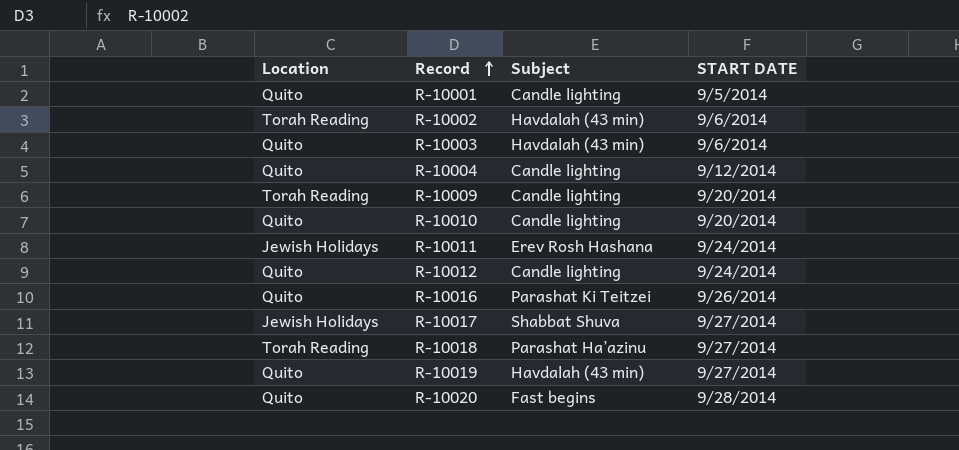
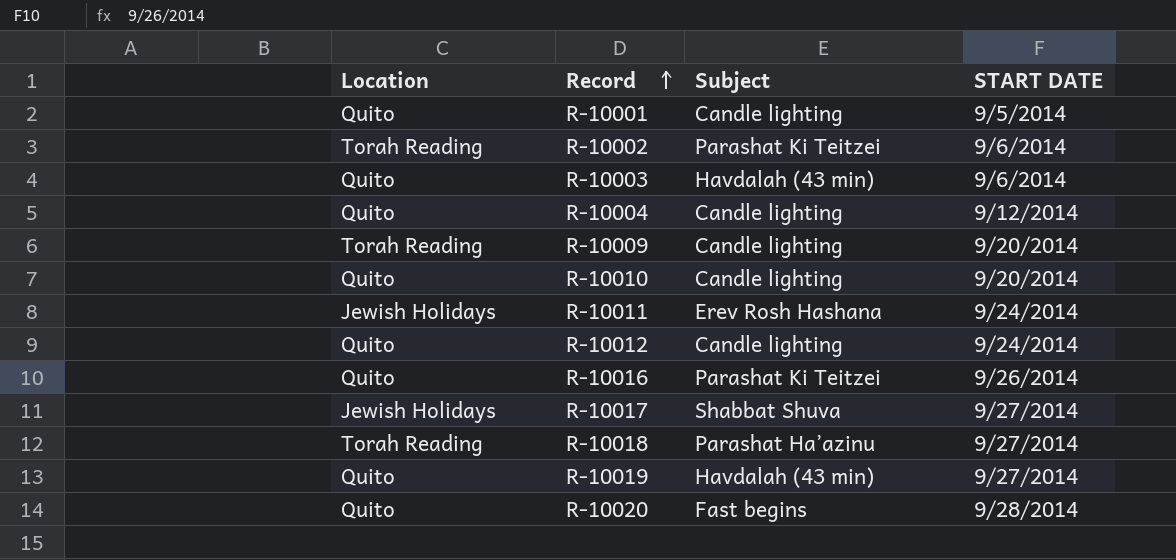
R-10002 | Subject: Havdalah (43 min) -> Parashat Ki Teitzei

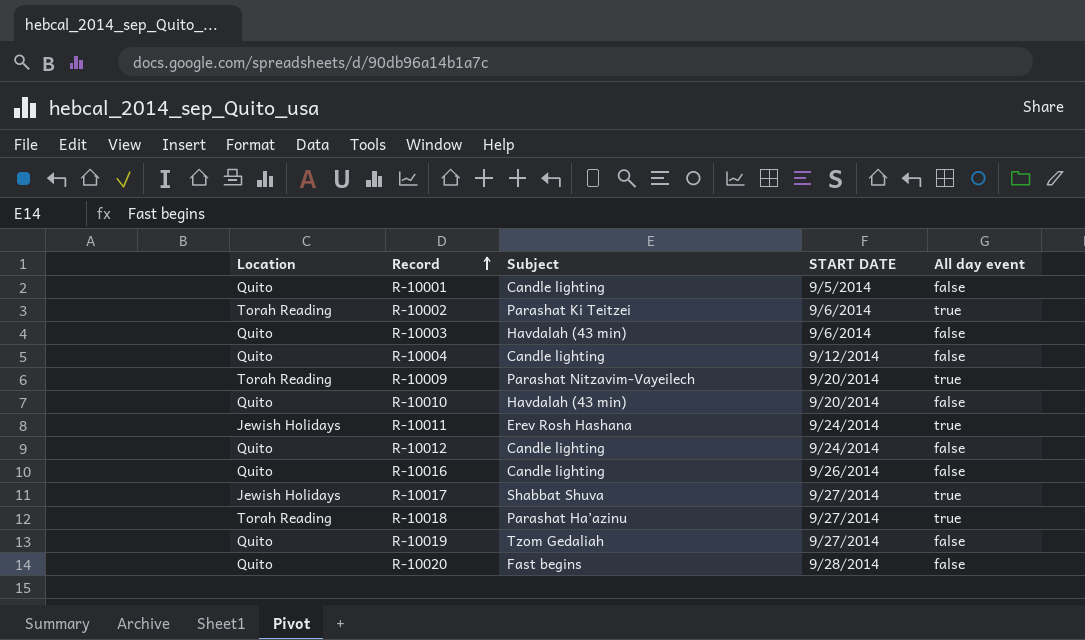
column All day event | position: none -> 5
R-10009 | Subject: Candle lighting -> Parashat Nitzavim-Vayeilech
R-10010 | Subject: Candle lighting -> Havdalah (43 min)
R-10016 | Subject: Parashat Ki Teitzei -> Candle lighting
R-10019 | Subject: Havdalah (43 min) -> Tzom Gedaliah

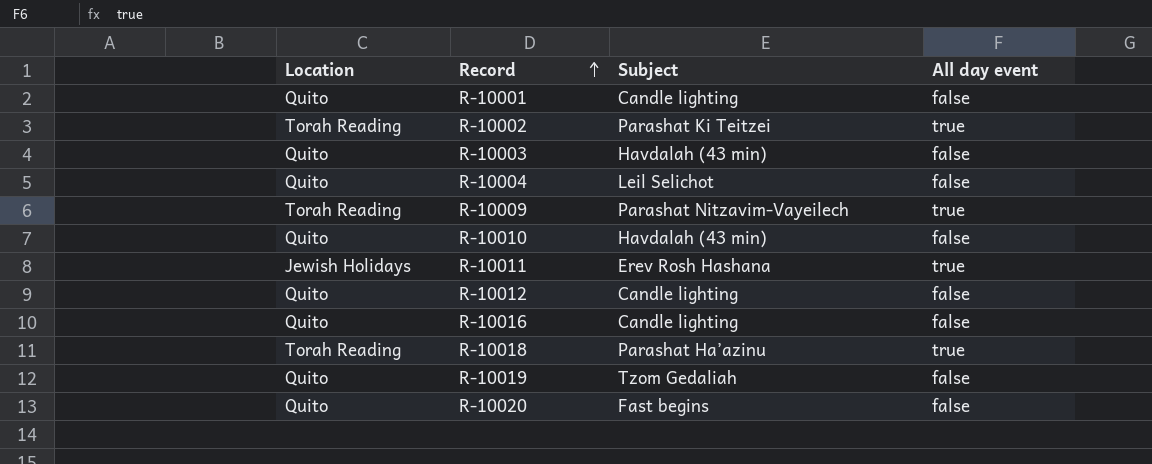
column START DATE | position: 4 -> none
row R-10017: Jewish Holidays | Shabbat Shuva | 9/27/2014 | true -> none
R-10004 | Subject: Candle lighting -> Leil Selichot

